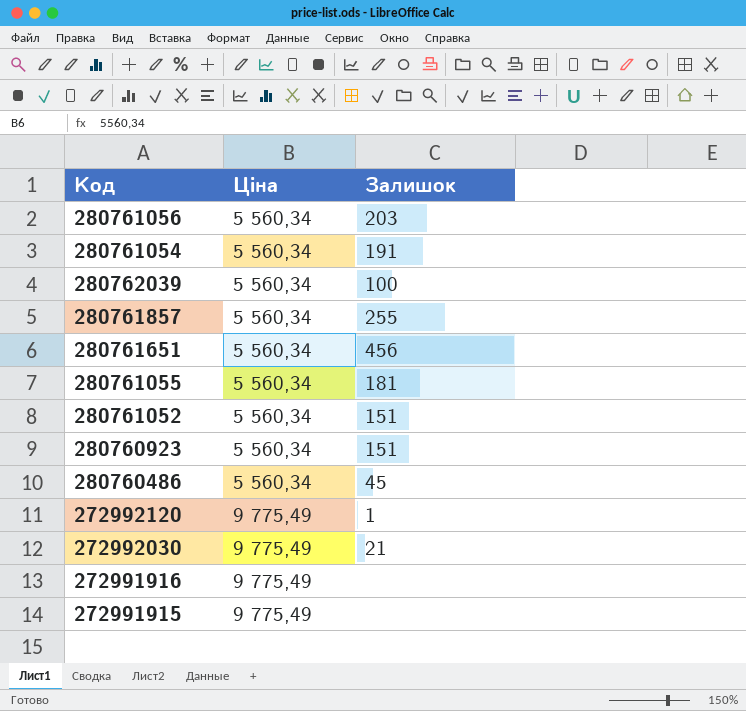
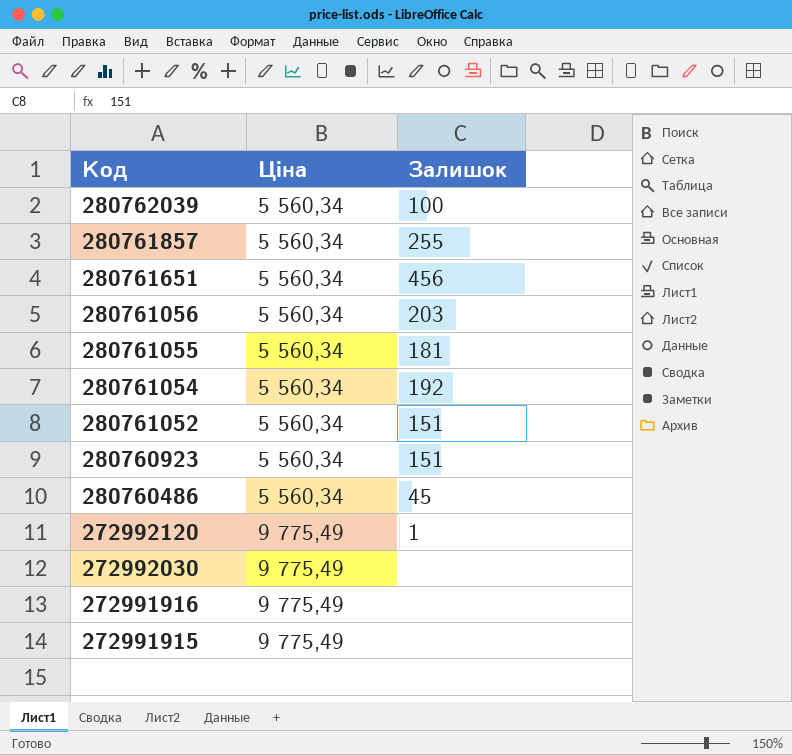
row order: Ціна ascending -> Код descending
280761054 | Залишок: 191 -> 192
272992030 | Залишок: 21 -> none

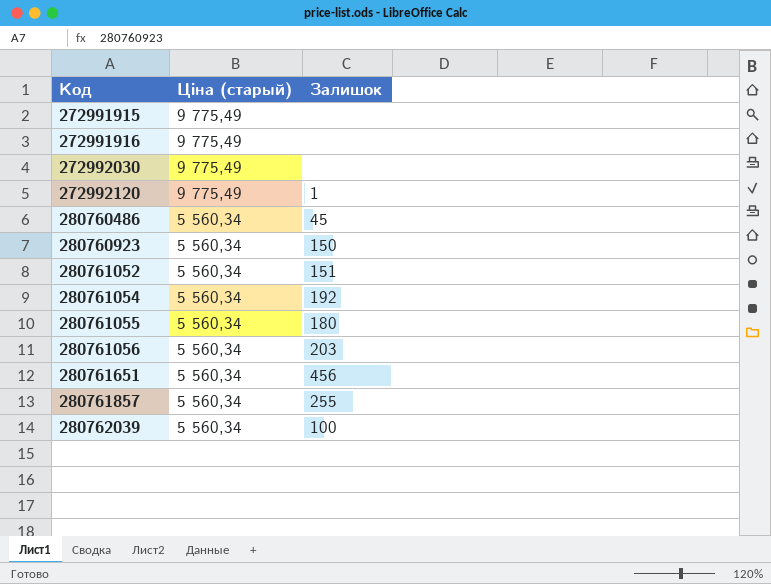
row order: Код descending -> Код ascending
column name: Ціна -> Ціна (старый)
280760923 | Залишок: 151 -> 150
280761055 | Залишок: 181 -> 180

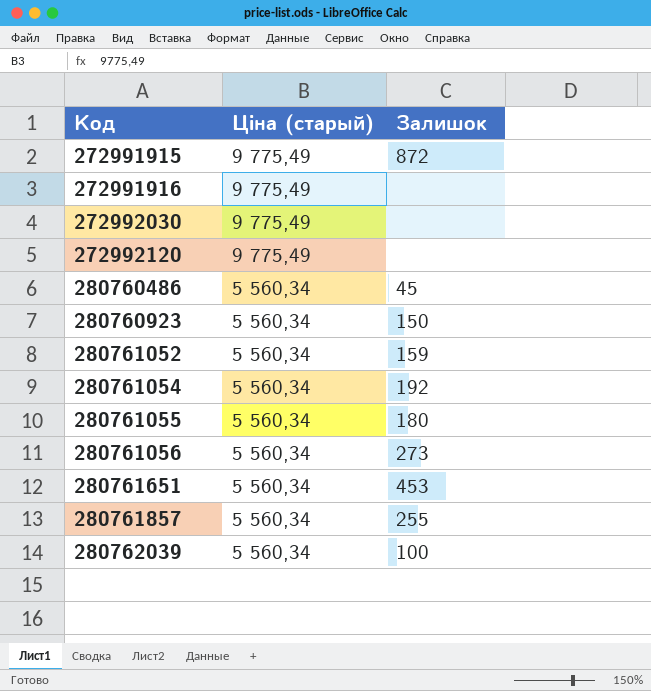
272991915 | Залишок: none -> 872
272992120 | Залишок: 1 -> none
280761052 | Залишок: 151 -> 159
280761056 | Залишок: 203 -> 273
280761651 | Залишок: 456 -> 453

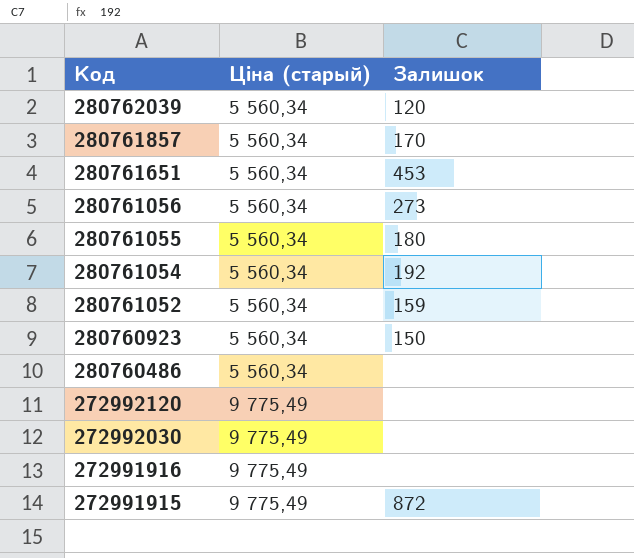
row order: Код ascending -> Код descending
280762039 | Залишок: 100 -> 120
280761857 | Залишок: 255 -> 170
280760486 | Залишок: 45 -> none

